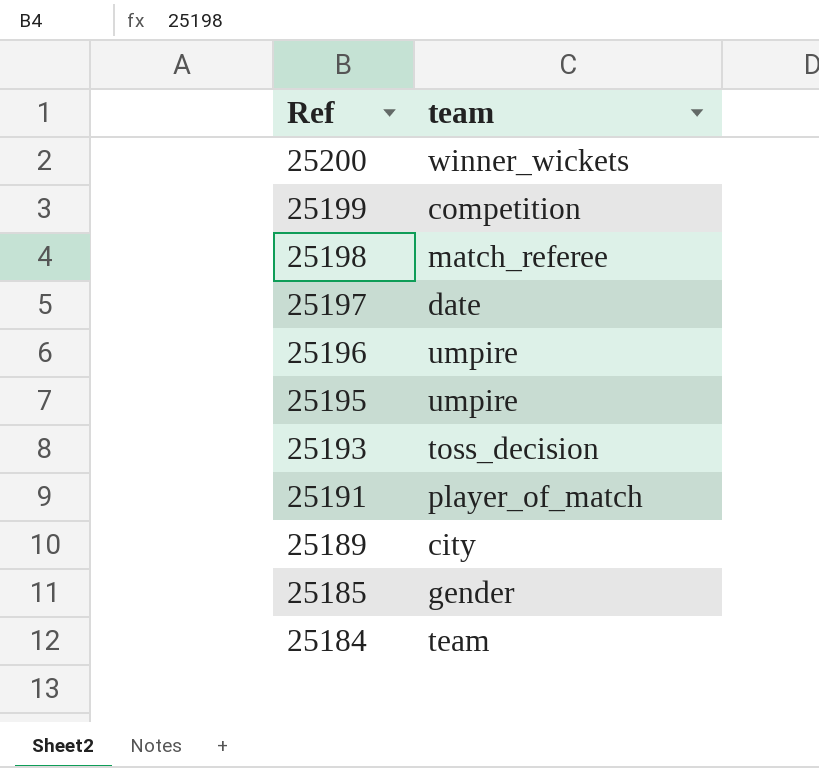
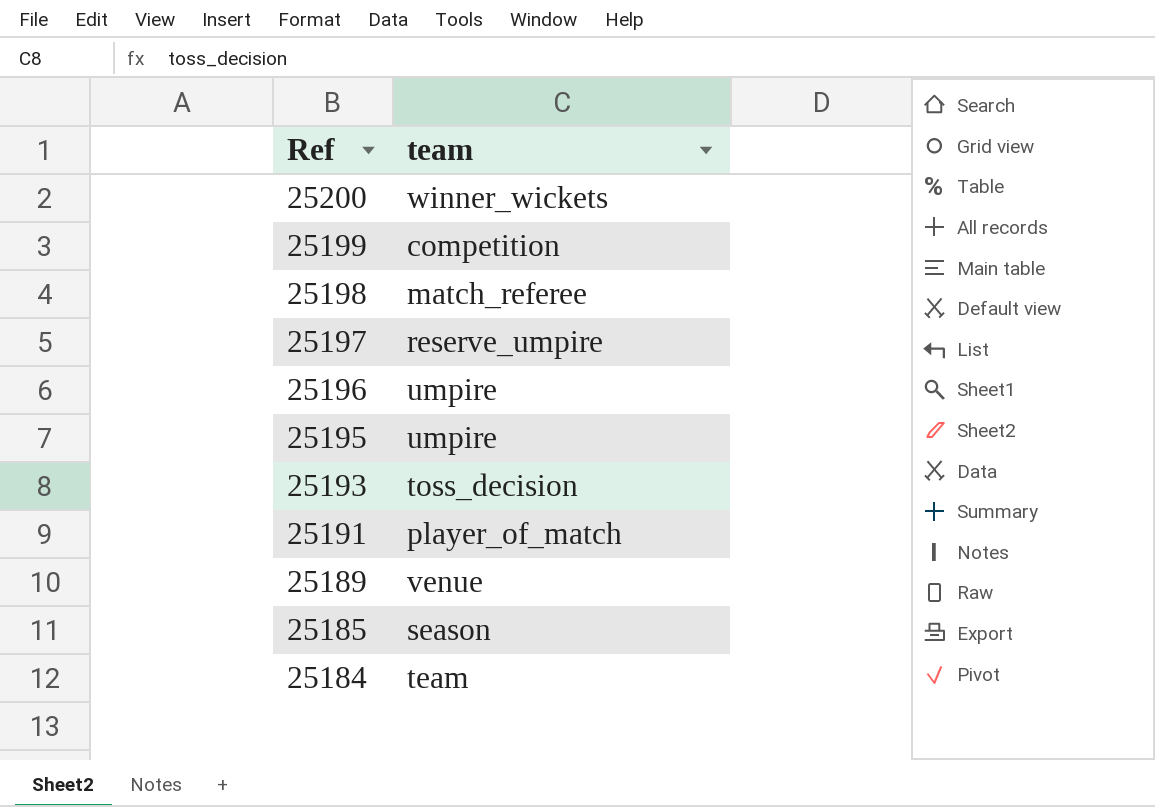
25197 | team: date -> reserve_umpire
25189 | team: city -> venue
25185 | team: gender -> season

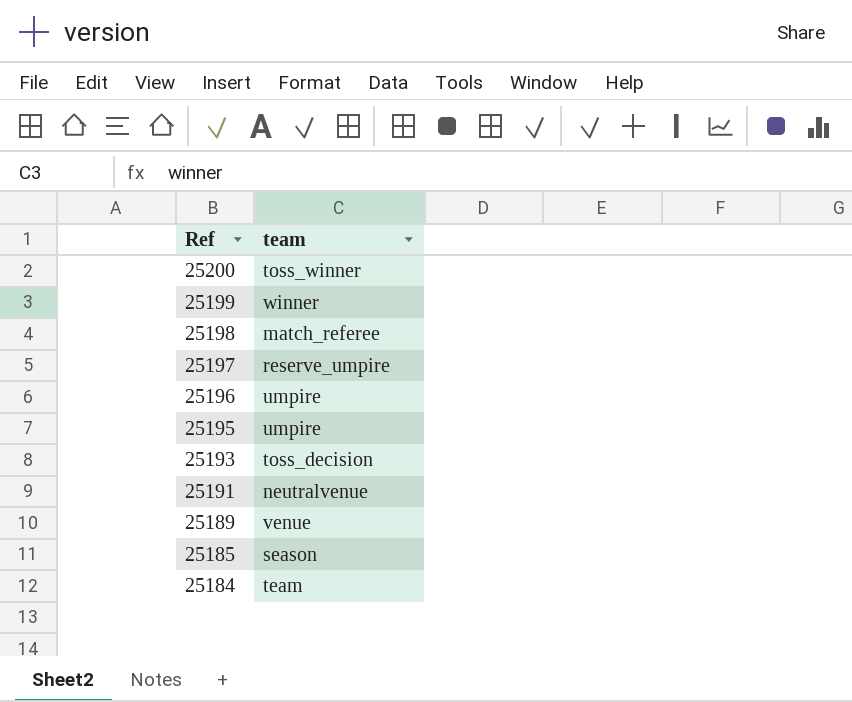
25200 | team: winner_wickets -> toss_winner
25199 | team: competition -> winner
25191 | team: player_of_match -> neutralvenue

